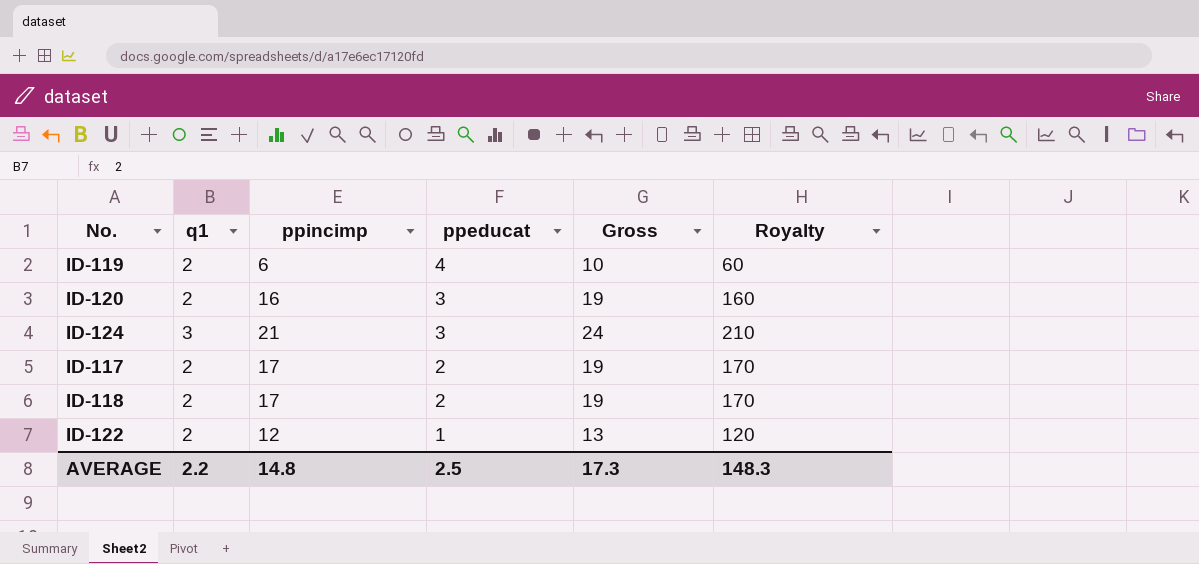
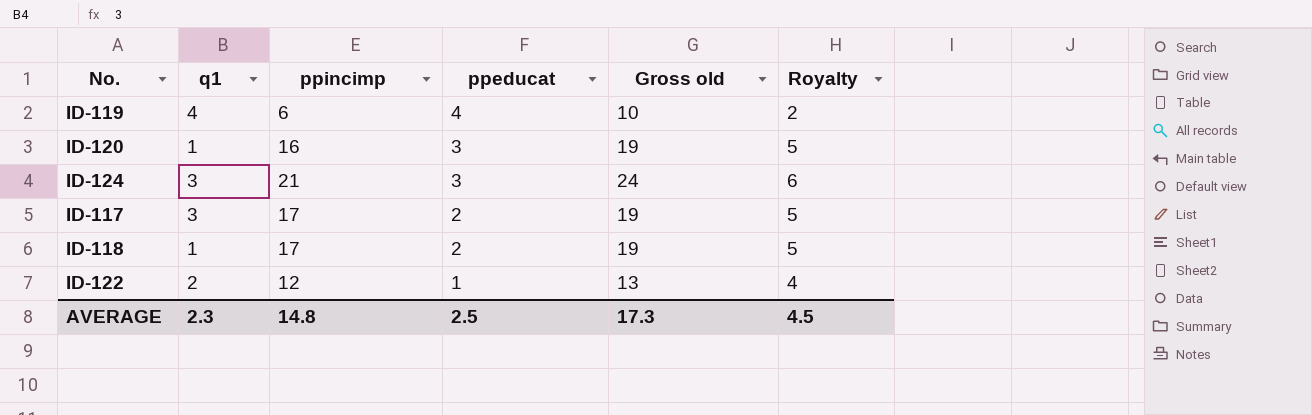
column name: Gross -> Gross old
column Royalty | formula: [ppincimp] * 10 -> [ppincimp] * 0.3
ID-119 | q1: 2 -> 4
ID-120 | q1: 2 -> 1
ID-117 | q1: 2 -> 3
ID-118 | q1: 2 -> 1
AVERAGE | q1: 2.2 -> 2.3
AVERAGE | Royalty: 148.3 -> 4.5

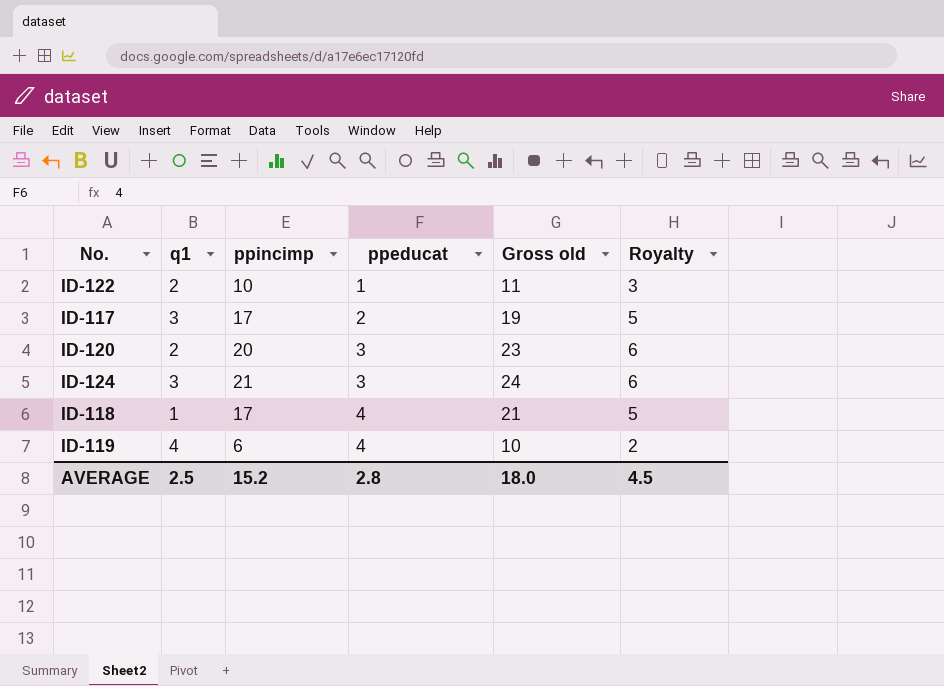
row order: ppeducat descending -> ppeducat ascending
ID-122 | ppincimp: 12 -> 10
ID-122 | Gross old: 13 -> 11
ID-122 | Royalty: 4 -> 3
ID-120 | q1: 1 -> 2
ID-120 | ppincimp: 16 -> 20
ID-120 | Gross old: 19 -> 23
ID-120 | Royalty: 5 -> 6
ID-118 | ppeducat: 2 -> 4
ID-118 | Gross old: 19 -> 21
AVERAGE | q1: 2.3 -> 2.5
AVERAGE | ppincimp: 14.8 -> 15.2
AVERAGE | ppeducat: 2.5 -> 2.8
AVERAGE | Gross old: 17.3 -> 18.0

